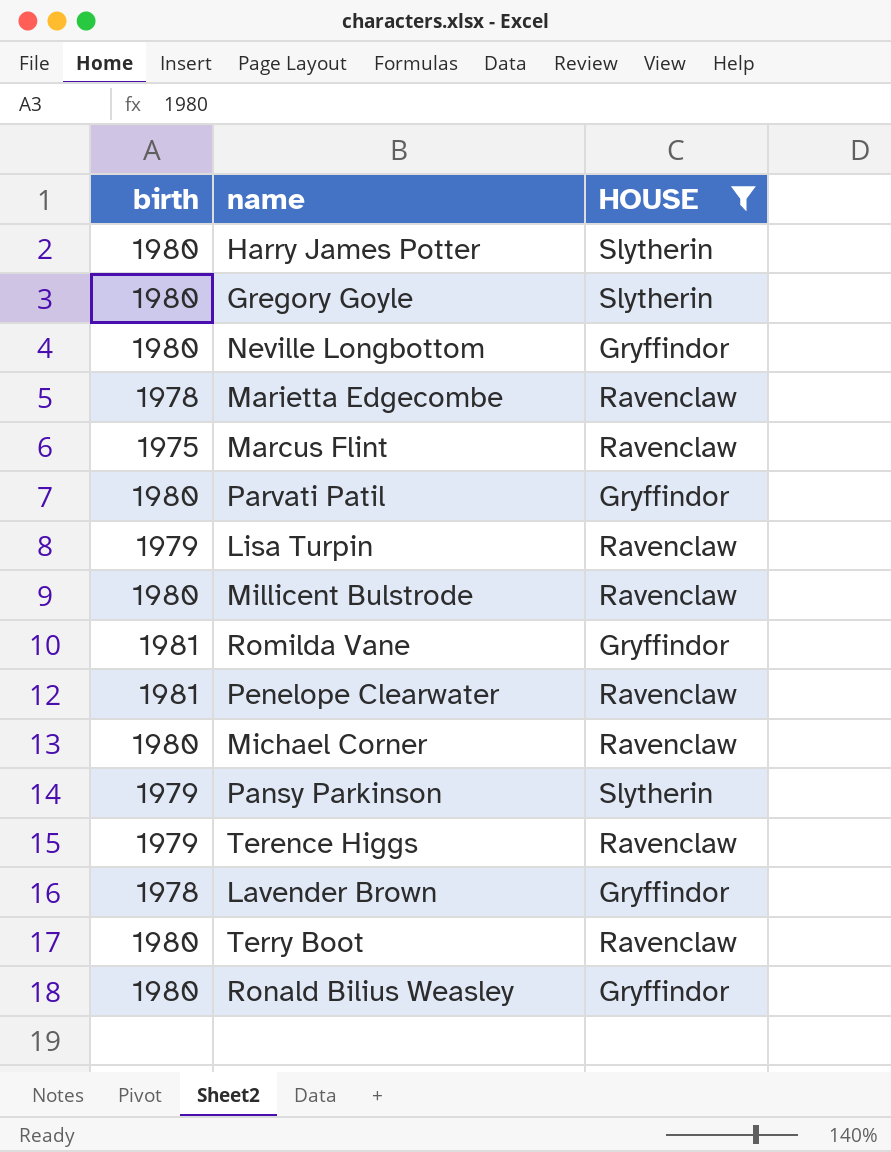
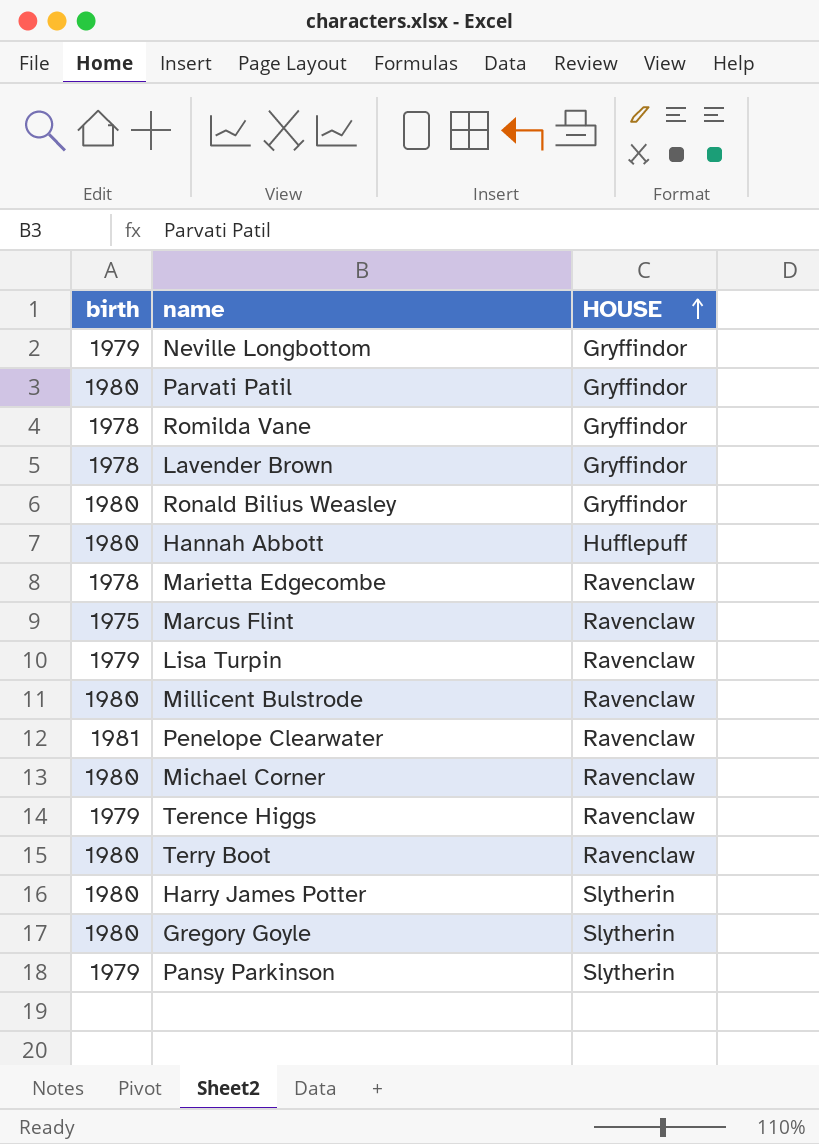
filter: HOUSE != Hufflepuff -> none
row order: none -> HOUSE ascending
Neville Longbottom | birth: 1980 -> 1979
Romilda Vane | birth: 1981 -> 1978

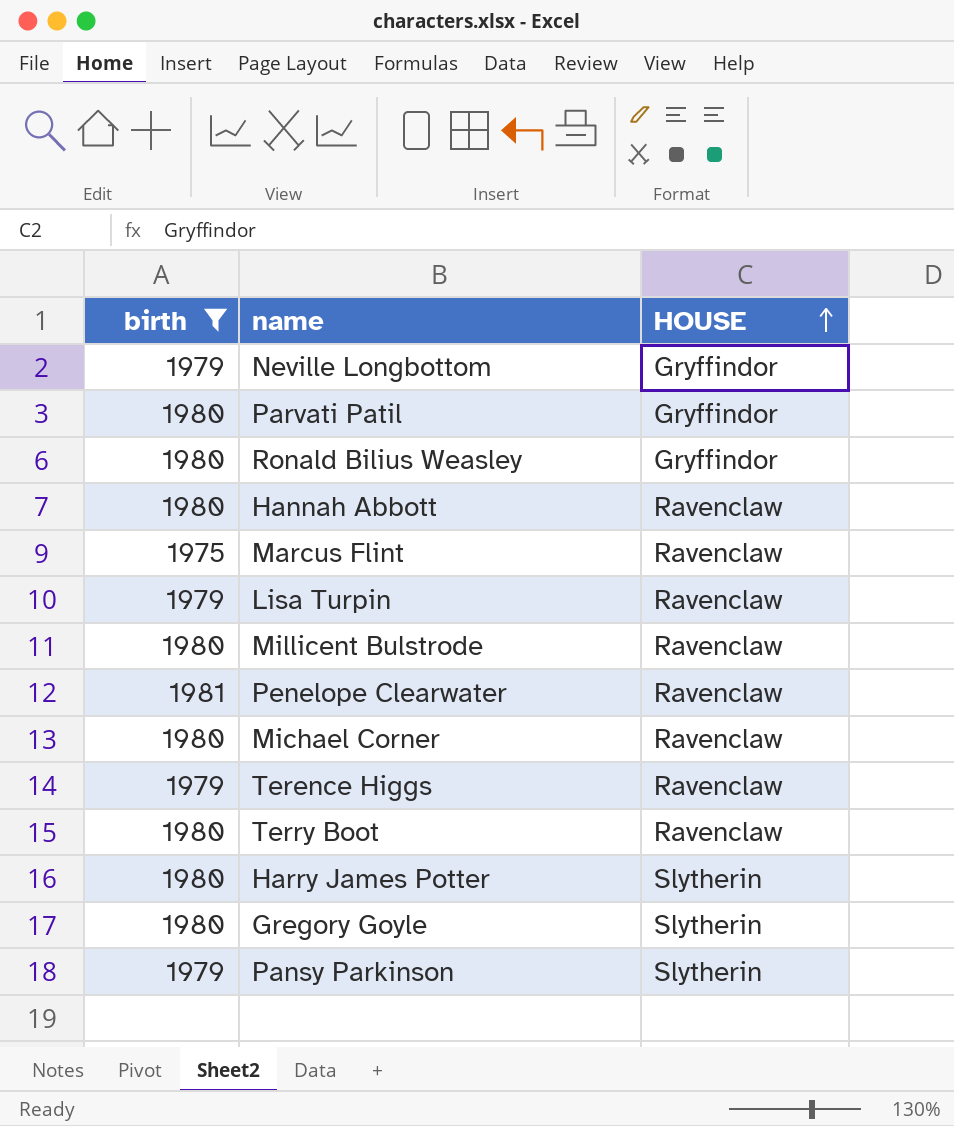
filter: none -> birth != 1978
Hannah Abbott | HOUSE: Hufflepuff -> Ravenclaw

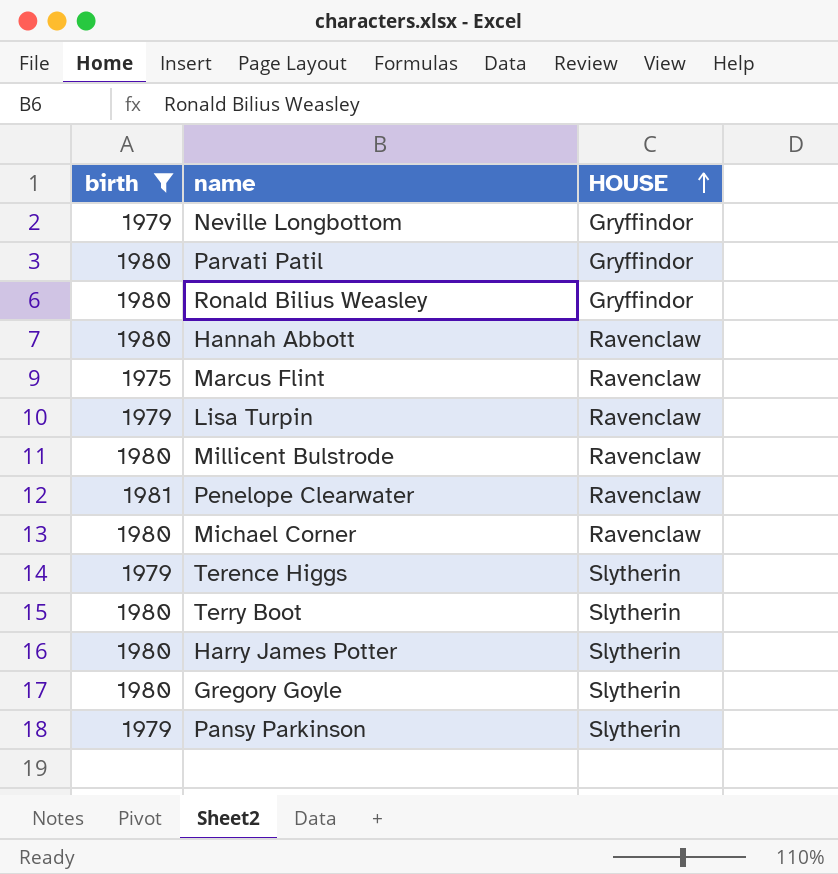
Terence Higgs | HOUSE: Ravenclaw -> Slytherin
Terry Boot | HOUSE: Ravenclaw -> Slytherin

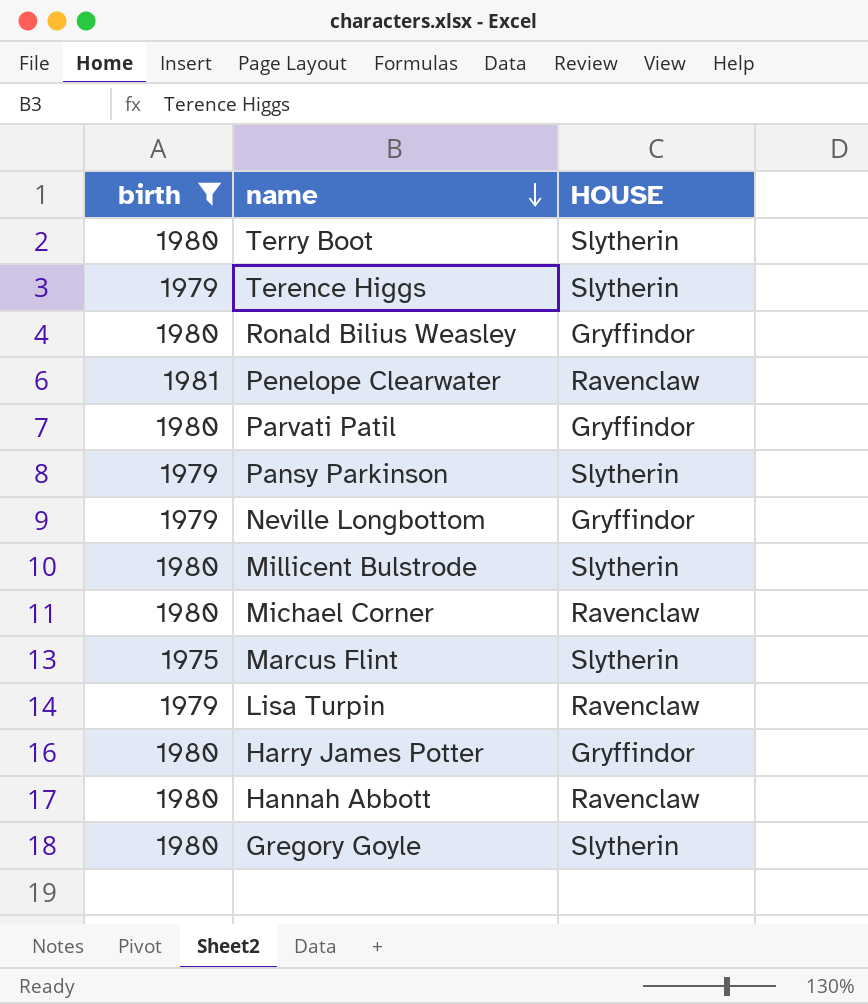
row order: HOUSE ascending -> name descending
Millicent Bulstrode | HOUSE: Ravenclaw -> Slytherin
Marcus Flint | HOUSE: Ravenclaw -> Slytherin
Harry James Potter | HOUSE: Slytherin -> Gryffindor

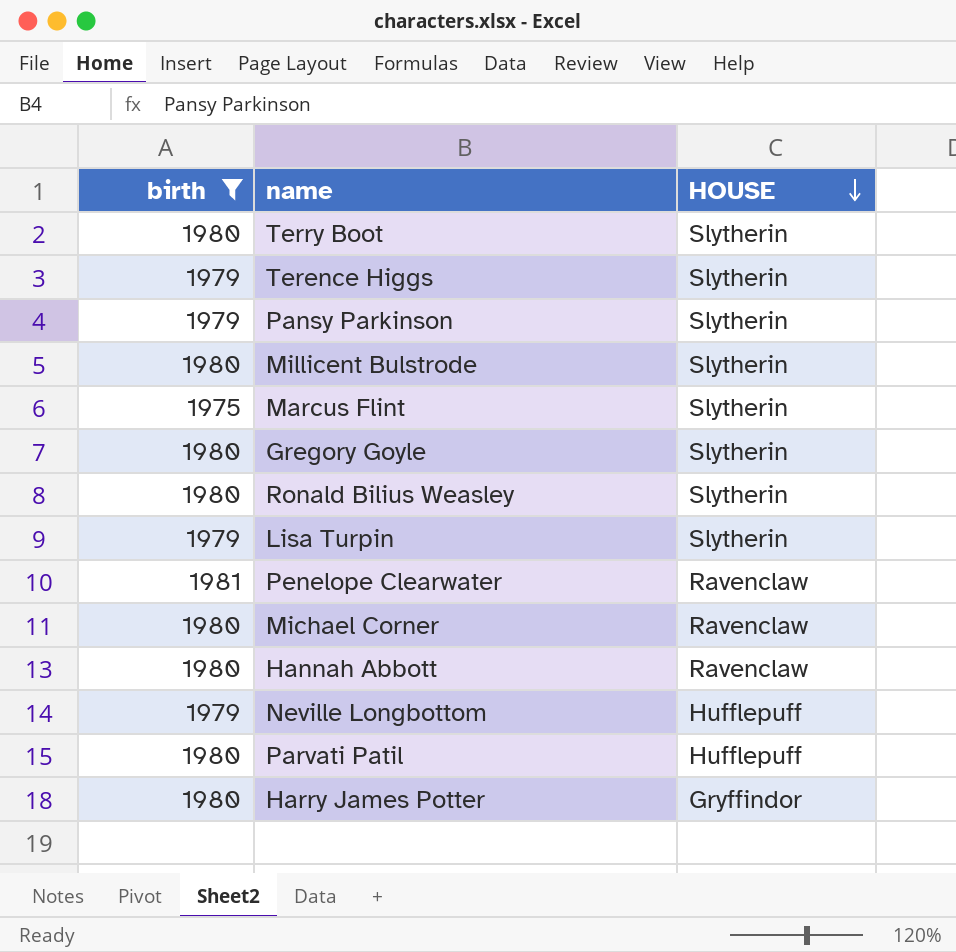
row order: name descending -> HOUSE descending
Ronald Bilius Weasley | HOUSE: Gryffindor -> Slytherin
Lisa Turpin | HOUSE: Ravenclaw -> Slytherin
Neville Longbottom | HOUSE: Gryffindor -> Hufflepuff
Parvati Patil | HOUSE: Gryffindor -> Hufflepuff

